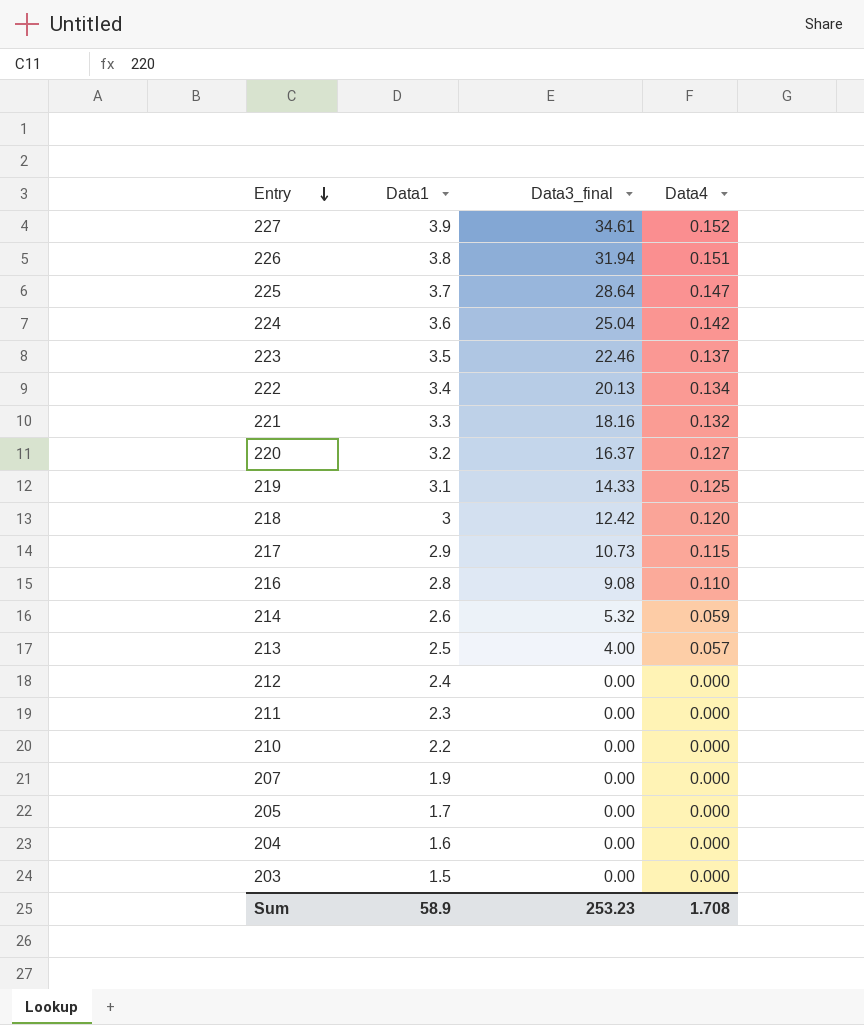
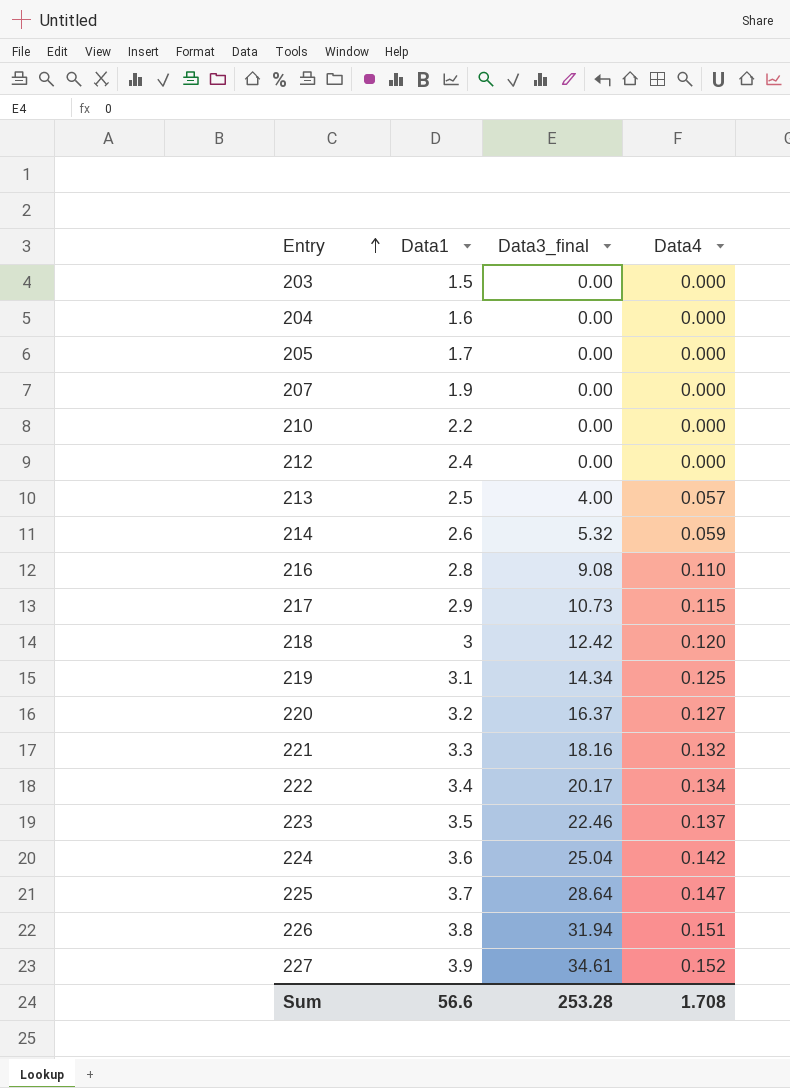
row order: Entry descending -> Entry ascending
row 211: 2.3 | 0.00 | 0.000 -> none
219 | Data3_final: 14.33 -> 14.34
222 | Data3_final: 20.13 -> 20.17
Sum | Data1: 58.9 -> 56.6
Sum | Data3_final: 253.23 -> 253.28

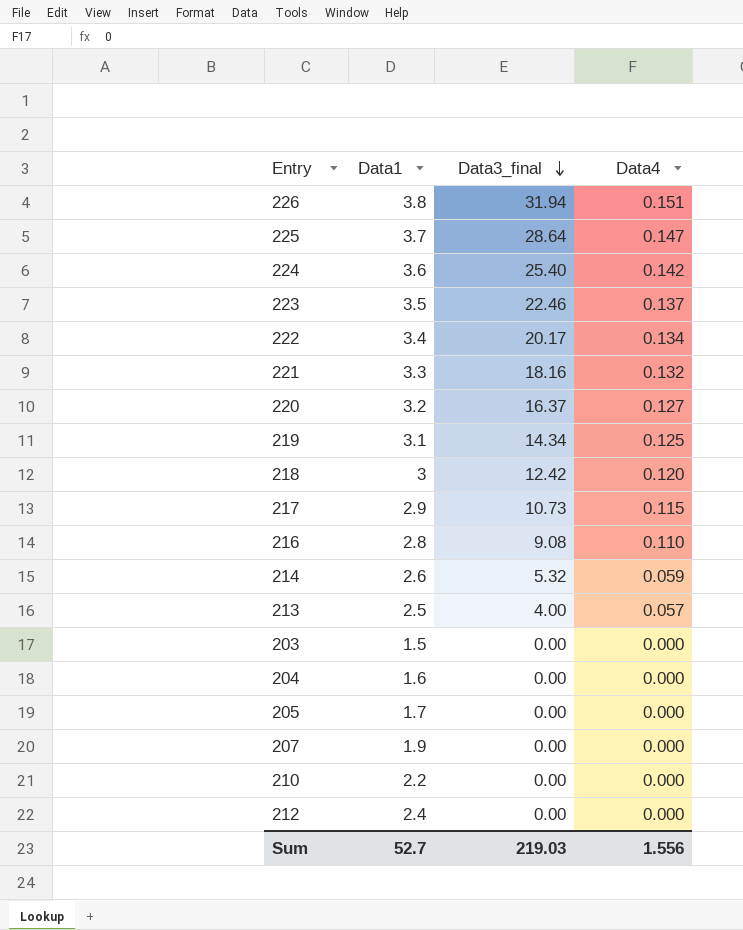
row order: Entry ascending -> Data3_final descending
row 227: 3.9 | 34.61 | 0.152 -> none
224 | Data3_final: 25.04 -> 25.40
Sum | Data1: 56.6 -> 52.7
Sum | Data3_final: 253.28 -> 219.03
Sum | Data4: 1.708 -> 1.556

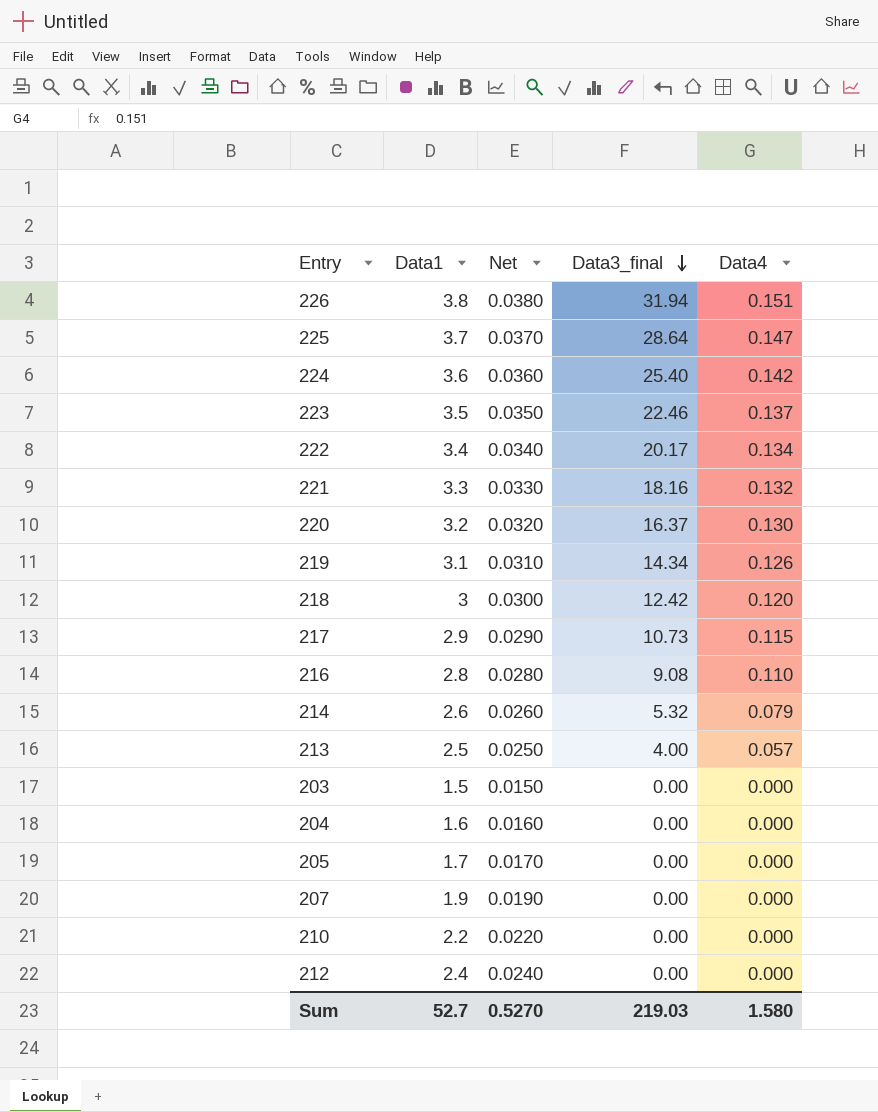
column Net | formula: none -> [Data1] * 0.01
220 | Data4: 0.127 -> 0.130
219 | Data4: 0.125 -> 0.126
214 | Data4: 0.059 -> 0.079
Sum | Data4: 1.556 -> 1.580

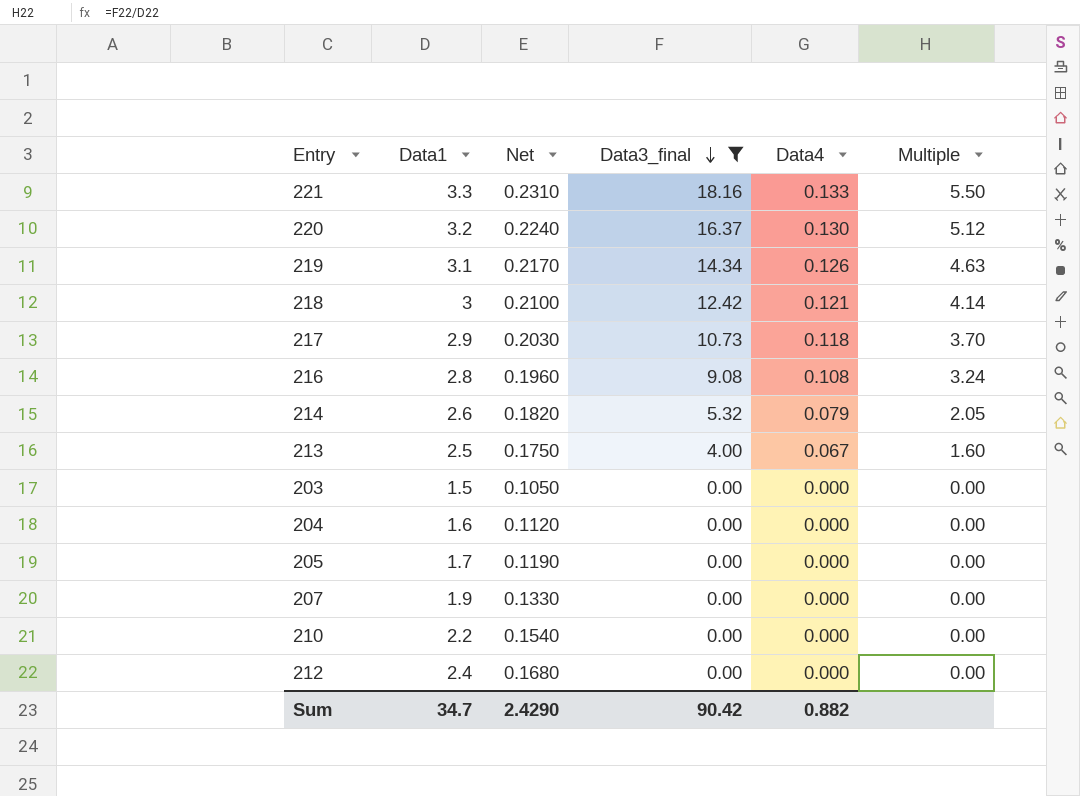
filter: none -> Data3_final <= 18.16
column Net | formula: [Data1] * 0.01 -> [Data1] * 0.07
column Multiple | formula: none -> [Data3_final] / [Data1]
221 | Data4: 0.132 -> 0.133
218 | Data4: 0.120 -> 0.121
217 | Data4: 0.115 -> 0.118
216 | Data4: 0.110 -> 0.108
213 | Data4: 0.057 -> 0.067
Sum | Data1: 52.7 -> 34.7
Sum | Net: 0.5270 -> 2.4290
Sum | Data3_final: 219.03 -> 90.42
Sum | Data4: 1.580 -> 0.882

